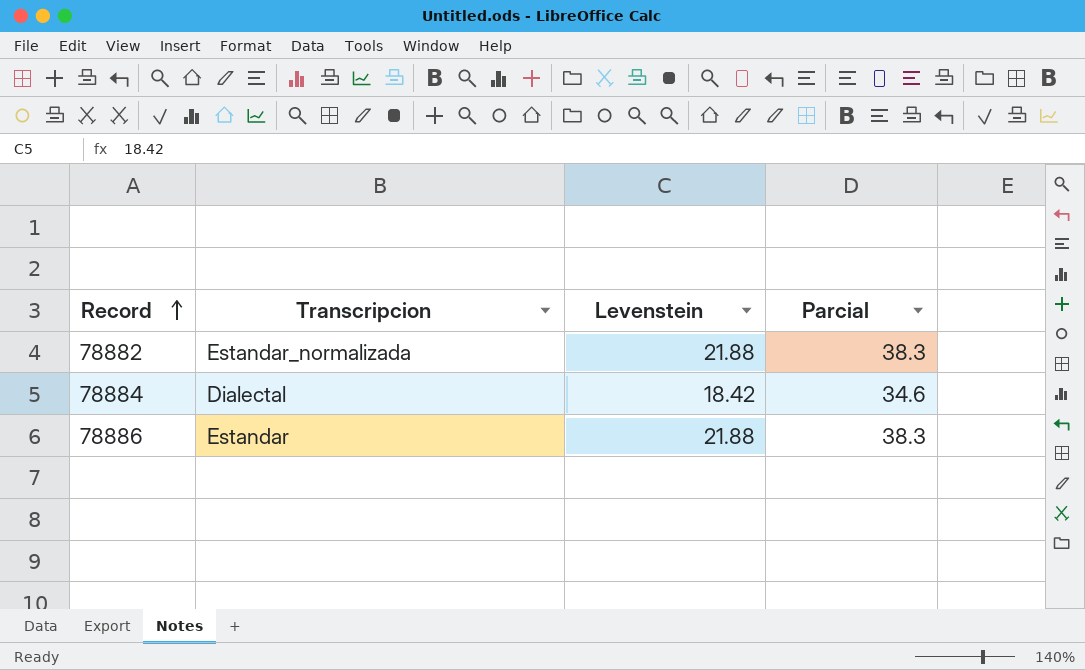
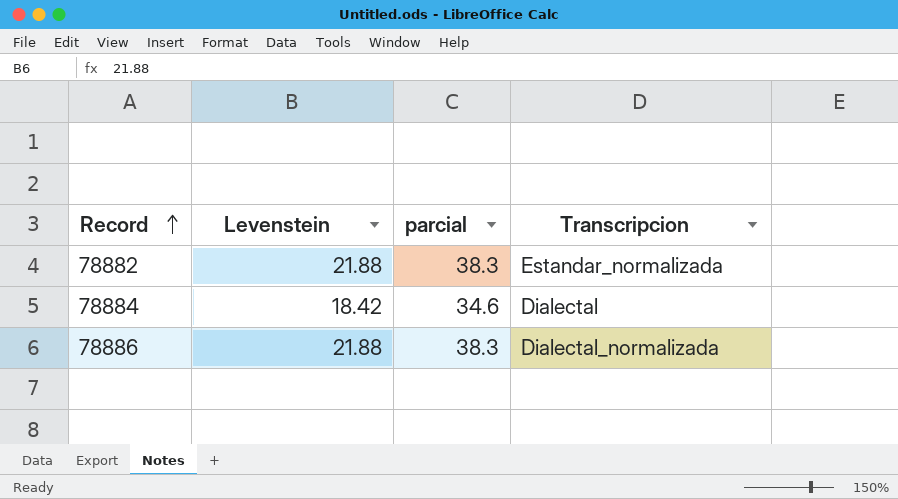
column name: Parcial -> parcial
column Transcripcion | position: 2 -> 4
78886 | Transcripcion: Estandar -> Dialectal_normalizada

